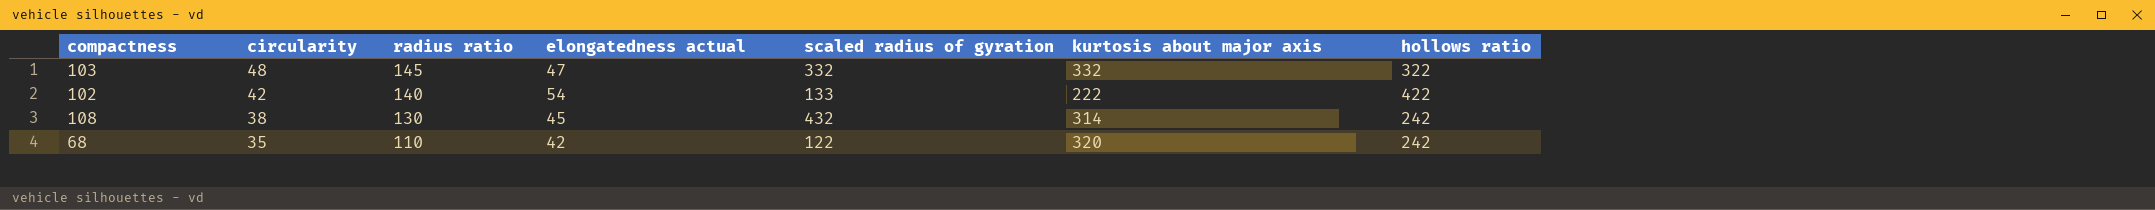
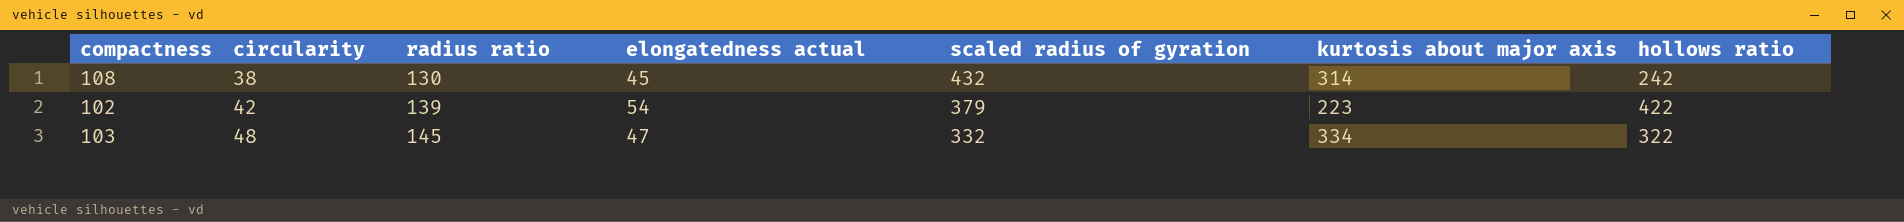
row order: circularity descending -> circularity ascending
row 68: 35 | 110 | 42 | 122 | 320 | 242 -> none
102 | radius ratio: 140 -> 139
102 | scaled radius of gyration: 133 -> 379
102 | kurtosis about major axis: 222 -> 223
103 | kurtosis about major axis: 332 -> 334

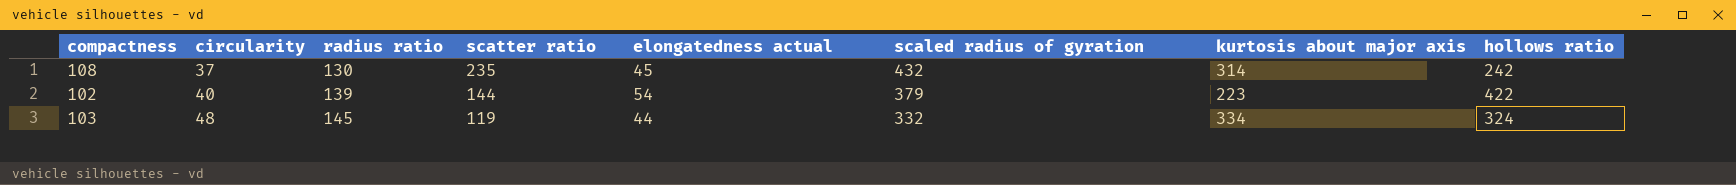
column scatter ratio | position: none -> 4
108 | circularity: 38 -> 37
102 | circularity: 42 -> 40
103 | elongatedness actual: 47 -> 44
103 | hollows ratio: 322 -> 324

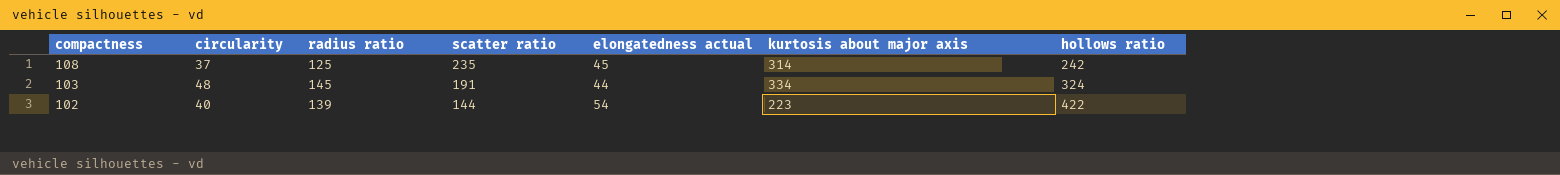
row order: circularity ascending -> compactness descending
column scaled radius of gyration | position: 6 -> none
108 | radius ratio: 130 -> 125
103 | scatter ratio: 119 -> 191

